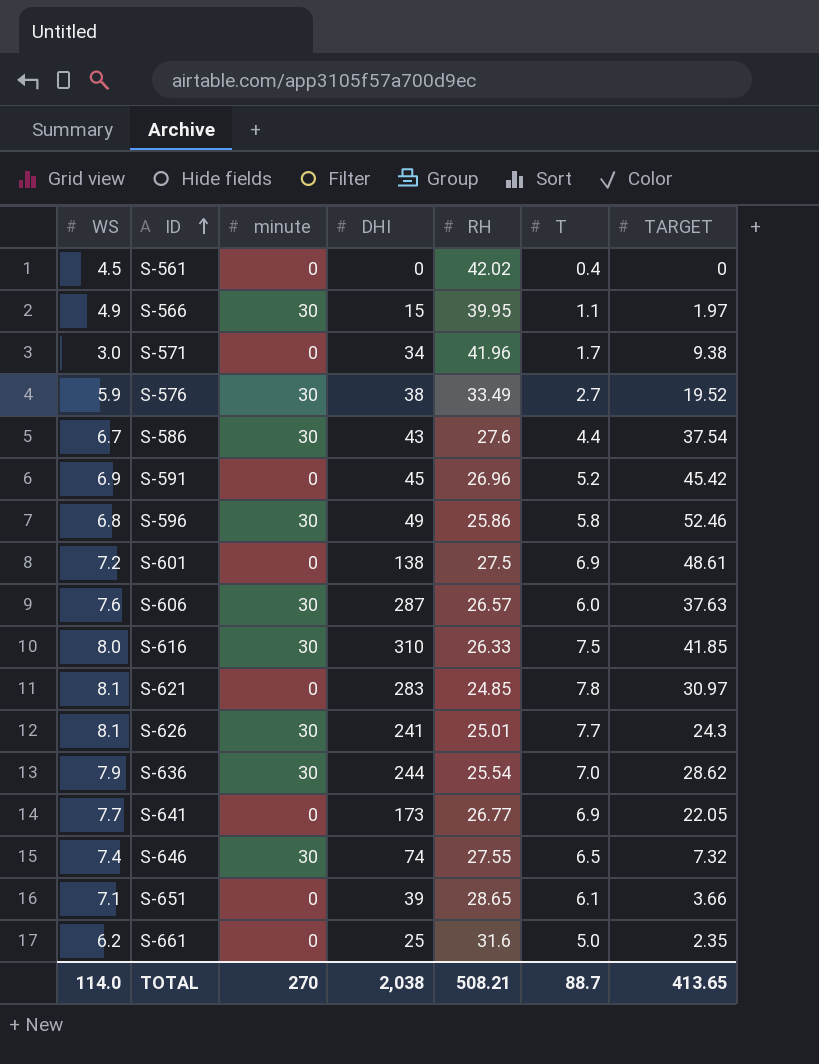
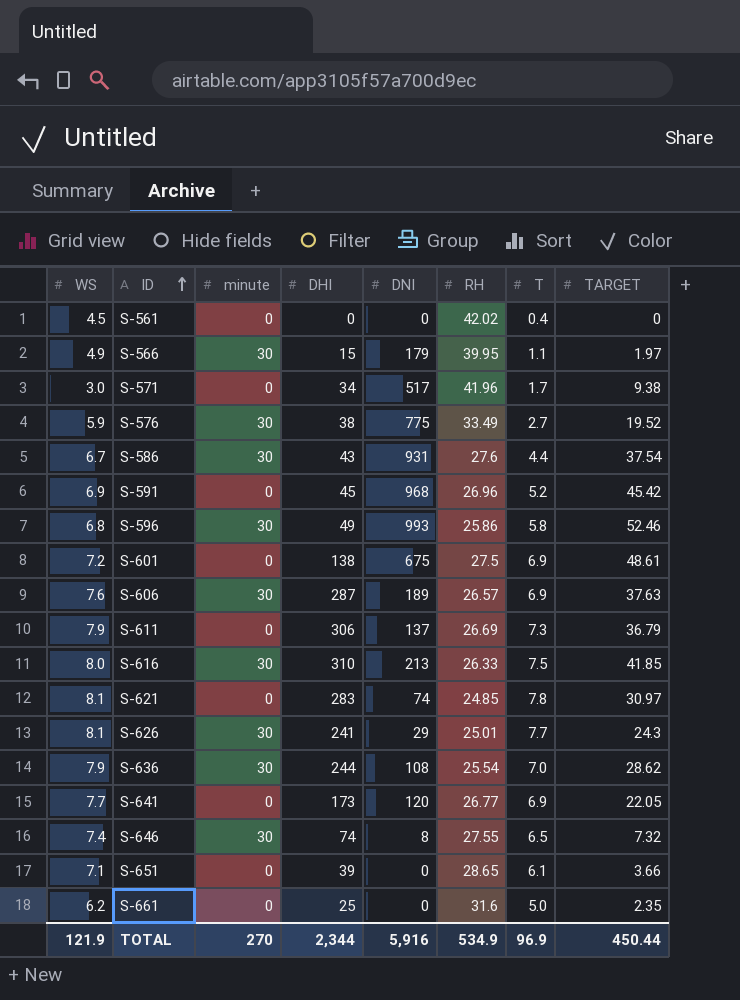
column DNI | position: none -> 5
S-606 | T: 6.0 -> 6.9
row S-611: none -> 7.9 | 0 | 306 | 137 | 26.69 | 7.3 | 36.79
TOTAL | WS: 114.0 -> 121.9
TOTAL | DHI: 2,038 -> 2,344
TOTAL | RH: 508.21 -> 534.9
TOTAL | T: 88.7 -> 96.9
TOTAL | TARGET: 413.65 -> 450.44

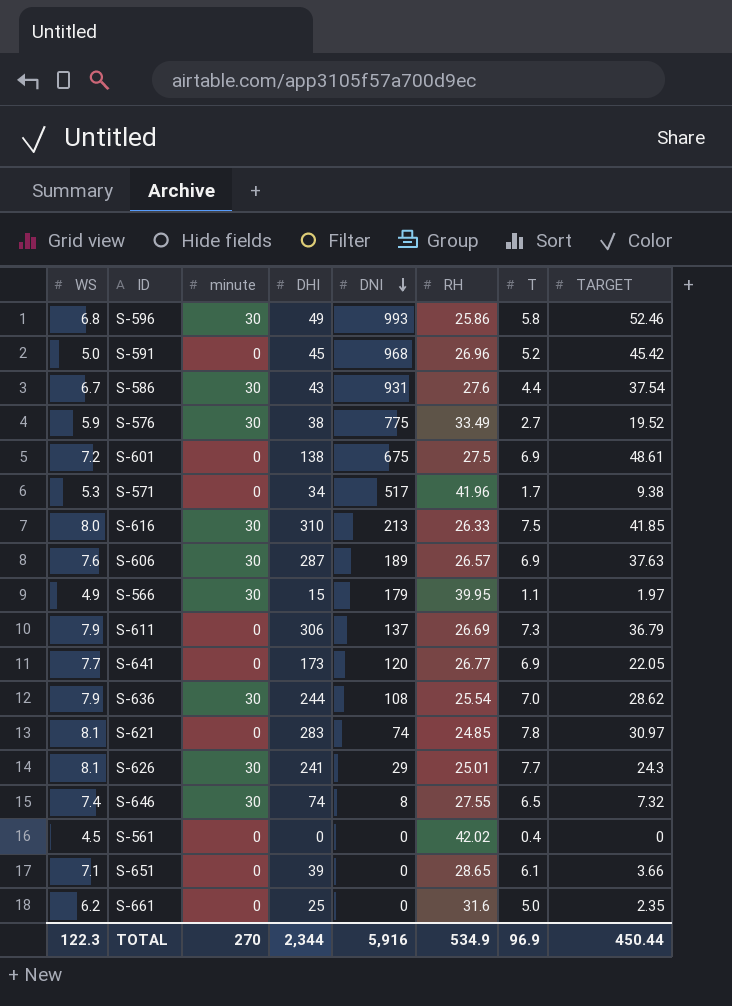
row order: ID ascending -> DNI descending
S-591 | WS: 6.9 -> 5.0
S-571 | WS: 3.0 -> 5.3
TOTAL | WS: 121.9 -> 122.3

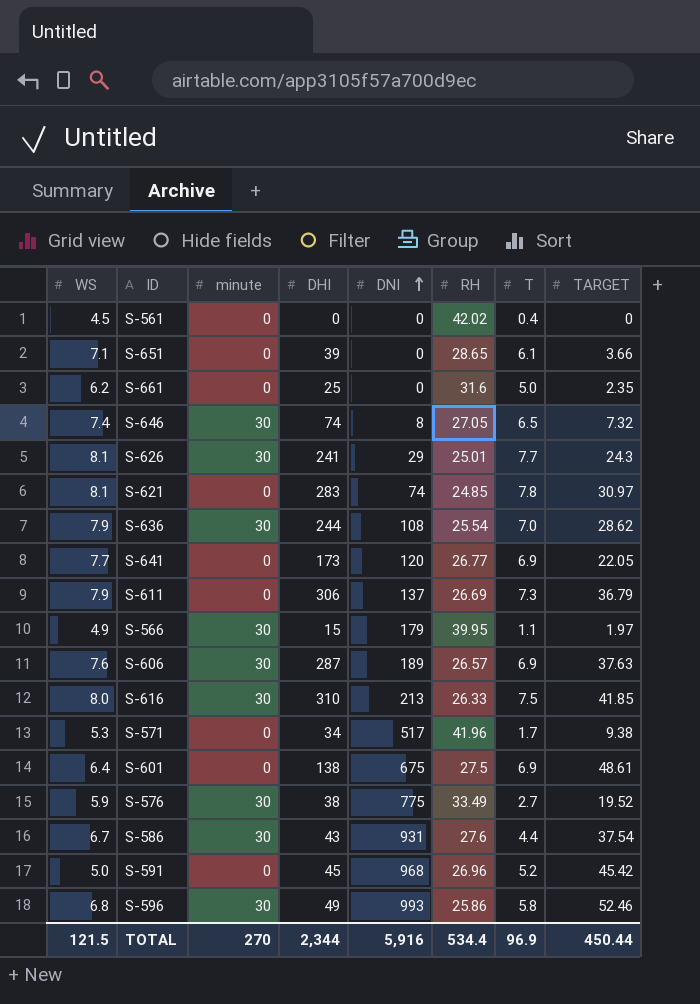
row order: DNI descending -> DNI ascending
S-646 | RH: 27.55 -> 27.05
S-601 | WS: 7.2 -> 6.4
TOTAL | WS: 122.3 -> 121.5
TOTAL | RH: 534.9 -> 534.4

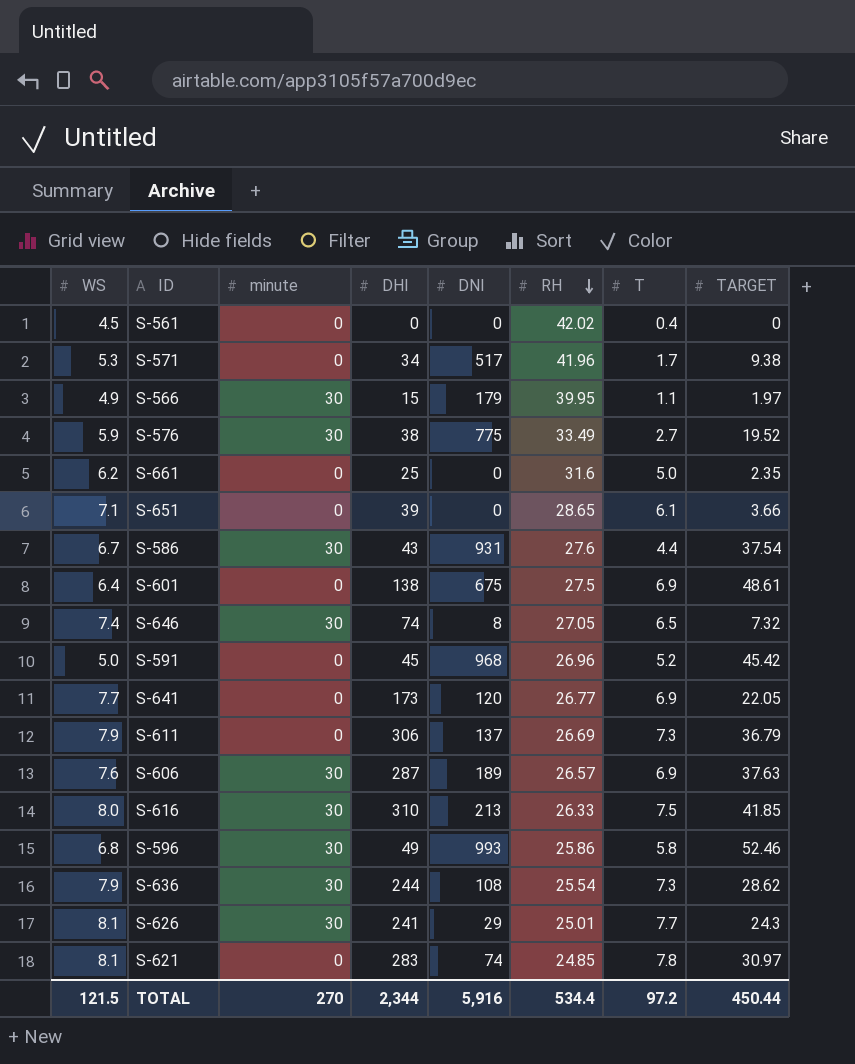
row order: DNI ascending -> RH descending
S-636 | T: 7.0 -> 7.3
TOTAL | T: 96.9 -> 97.2

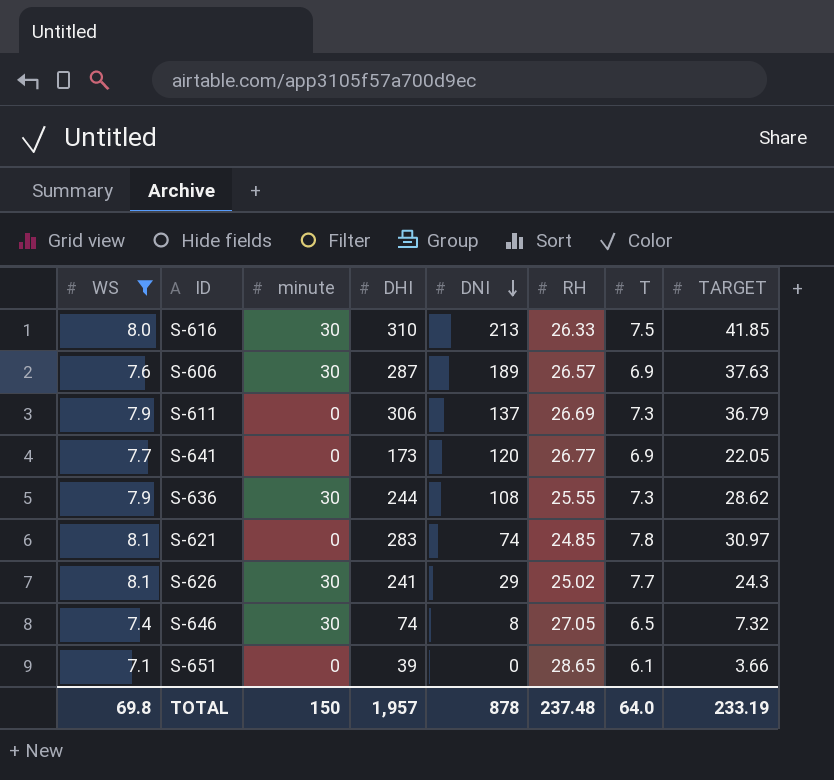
filter: none -> WS >= 7.1
row order: RH descending -> DNI descending
S-636 | RH: 25.54 -> 25.55
S-626 | RH: 25.01 -> 25.02
TOTAL | WS: 121.5 -> 69.8
TOTAL | minute: 270 -> 150
TOTAL | DHI: 2,344 -> 1,957
TOTAL | DNI: 5,916 -> 878
TOTAL | RH: 534.4 -> 237.48
TOTAL | T: 97.2 -> 64.0
TOTAL | TARGET: 450.44 -> 233.19

